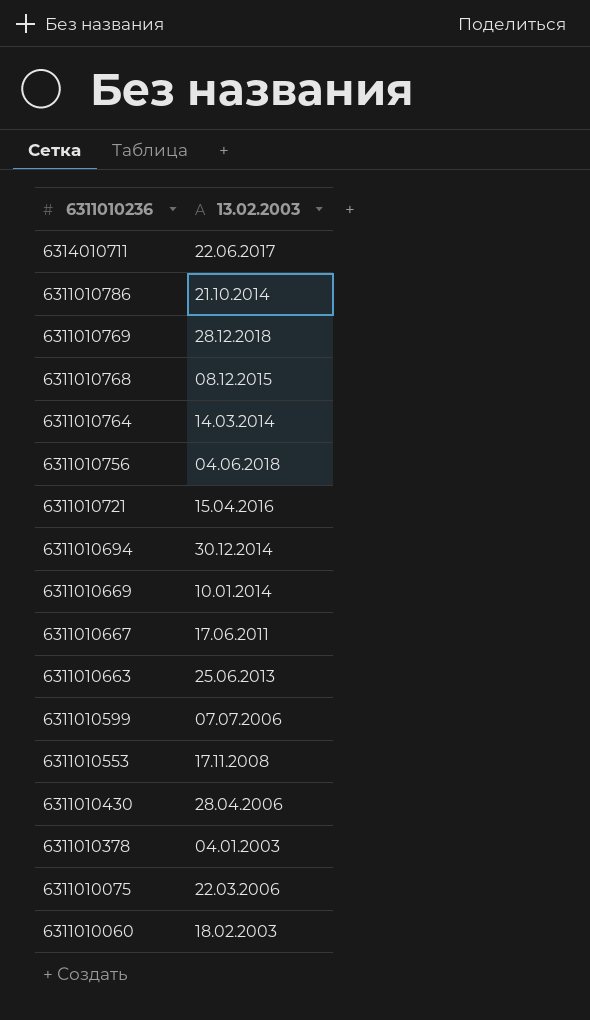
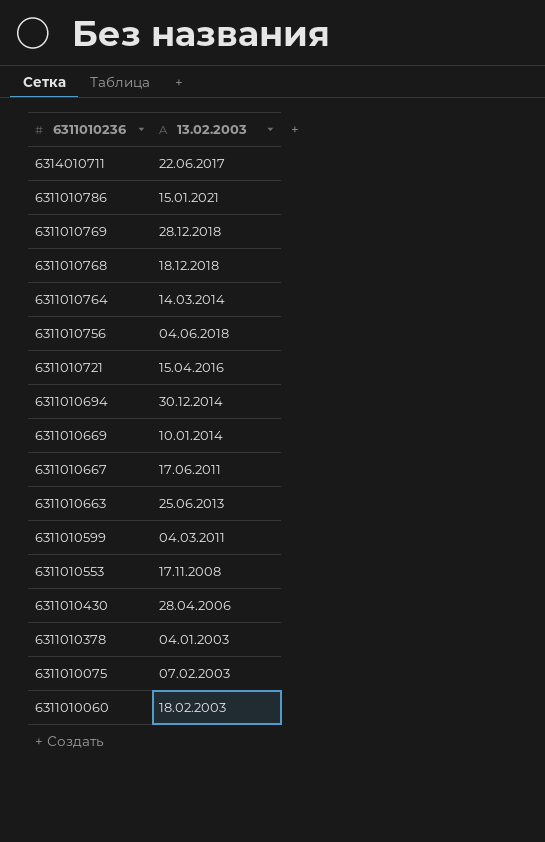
6311010786 | 13.02.2003: 21.10.2014 -> 15.01.2021
6311010768 | 13.02.2003: 08.12.2015 -> 18.12.2018
6311010599 | 13.02.2003: 07.07.2006 -> 04.03.2011
6311010075 | 13.02.2003: 22.03.2006 -> 07.02.2003

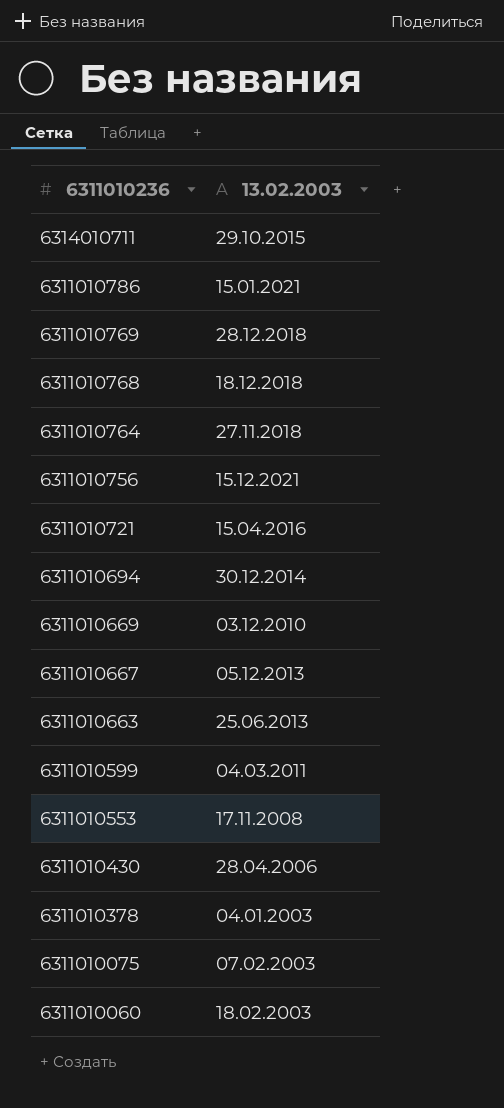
6314010711 | 13.02.2003: 22.06.2017 -> 29.10.2015
6311010764 | 13.02.2003: 14.03.2014 -> 27.11.2018
6311010756 | 13.02.2003: 04.06.2018 -> 15.12.2021
6311010669 | 13.02.2003: 10.01.2014 -> 03.12.2010
6311010667 | 13.02.2003: 17.06.2011 -> 05.12.2013

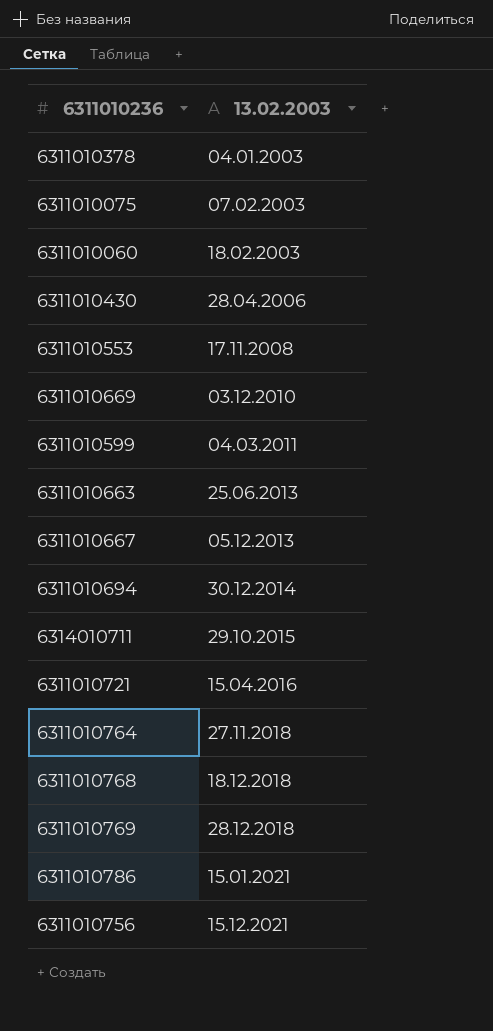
row order: 6311010236 descending -> 13.02.2003 ascending

